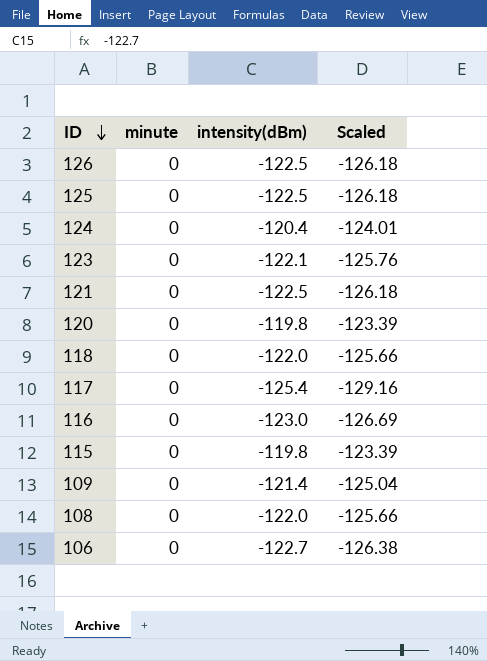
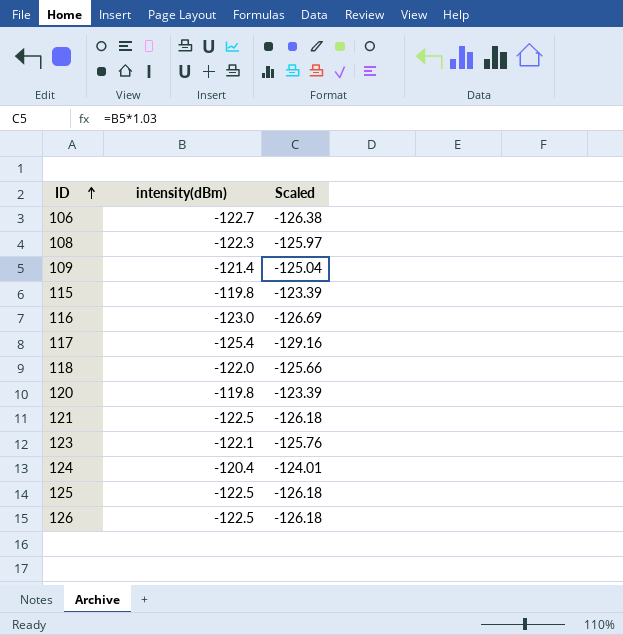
row order: ID descending -> ID ascending
column minute | position: 2 -> none
108 | intensity(dBm): -122.0 -> -122.3
108 | Scaled: -125.66 -> -125.97

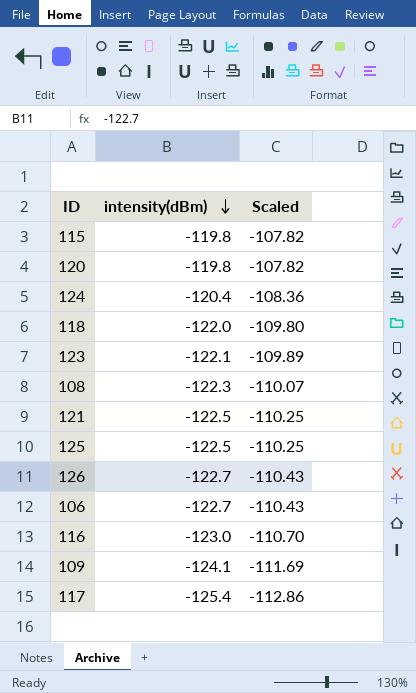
row order: ID ascending -> intensity(dBm) descending
column Scaled | formula: [intensity(dBm)] * 1.03 -> [intensity(dBm)] * 0.9
126 | intensity(dBm): -122.5 -> -122.7
109 | intensity(dBm): -121.4 -> -124.1

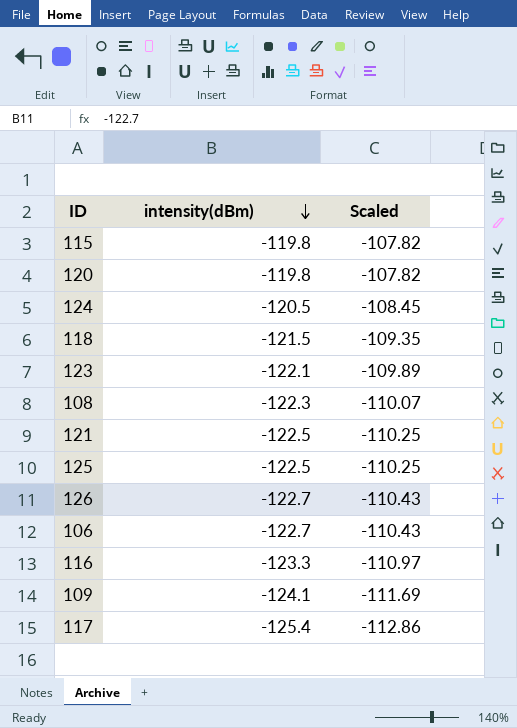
124 | intensity(dBm): -120.4 -> -120.5
124 | Scaled: -108.36 -> -108.45
118 | intensity(dBm): -122.0 -> -121.5
118 | Scaled: -109.80 -> -109.35
116 | intensity(dBm): -123.0 -> -123.3
116 | Scaled: -110.70 -> -110.97

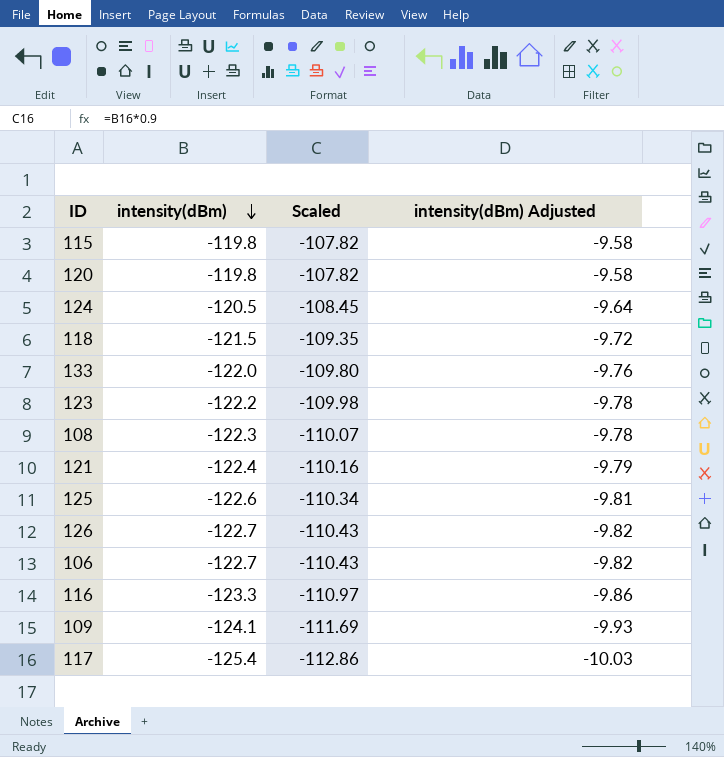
column intensity(dBm) Adjusted | formula: none -> [intensity(dBm)] * 0.08
row 133: none -> -122.0 | -109.80 | -9.76
123 | intensity(dBm): -122.1 -> -122.2
123 | Scaled: -109.89 -> -109.98
121 | intensity(dBm): -122.5 -> -122.4
121 | Scaled: -110.25 -> -110.16
125 | intensity(dBm): -122.5 -> -122.6
125 | Scaled: -110.25 -> -110.34

